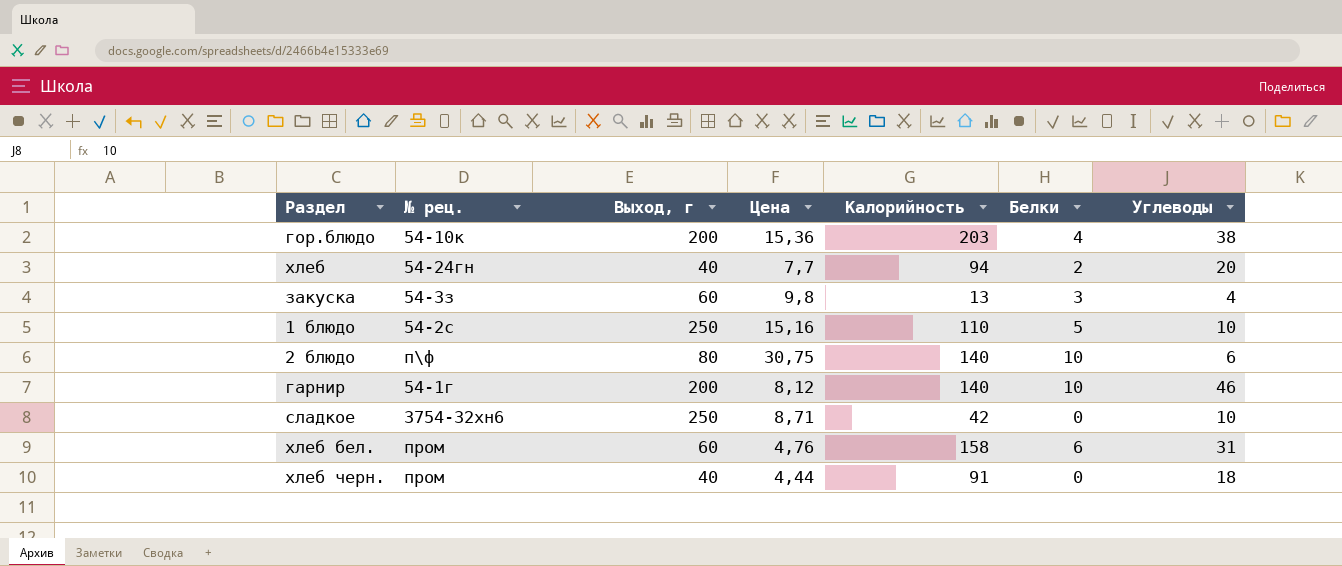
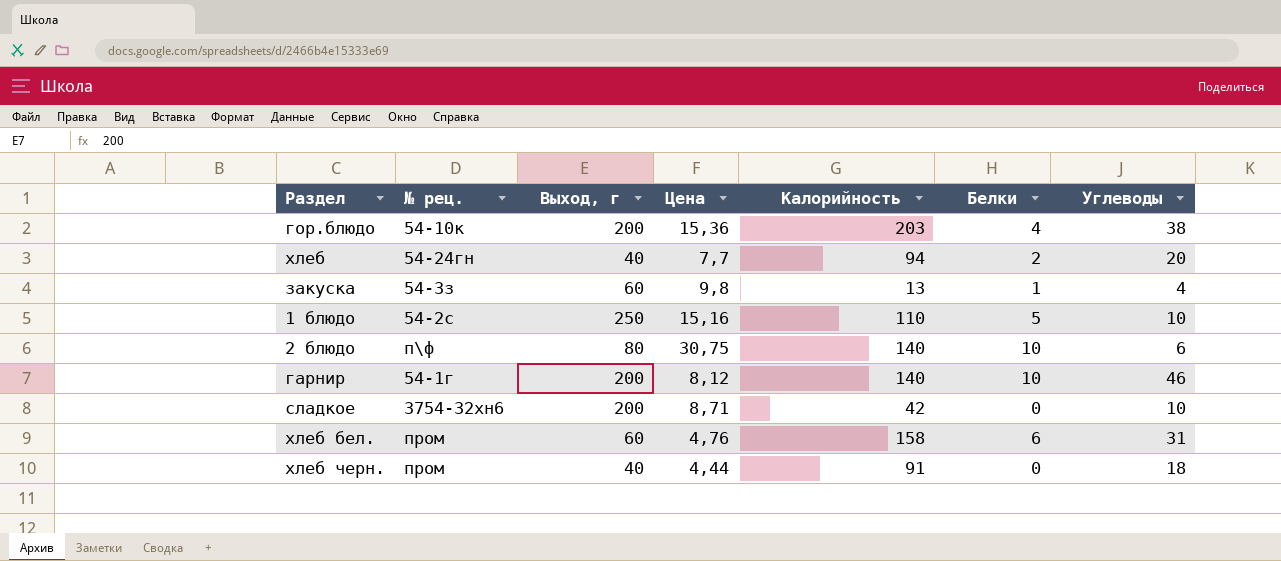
закуска | Белки: 3 -> 1
сладкое | Выход, г: 250 -> 200

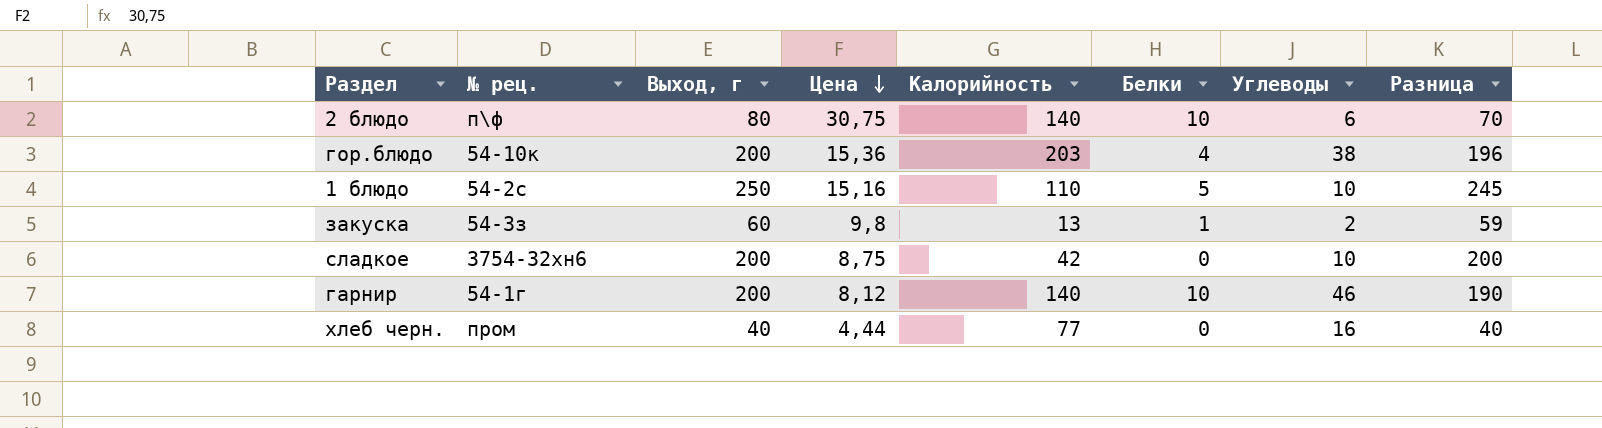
row order: none -> Цена descending
column Разница | formula: none -> [Выход, г] - [Белки]
row хлеб: 54-24гн | 40 | 7,7 | 94 | 2 | 20 -> none
row хлеб бел.: пром | 60 | 4,76 | 158 | 6 | 31 -> none
закуска | Углеводы: 4 -> 2
сладкое | Цена: 8,71 -> 8,75
хлеб черн. | Калорийность: 91 -> 77
хлеб черн. | Углеводы: 18 -> 16

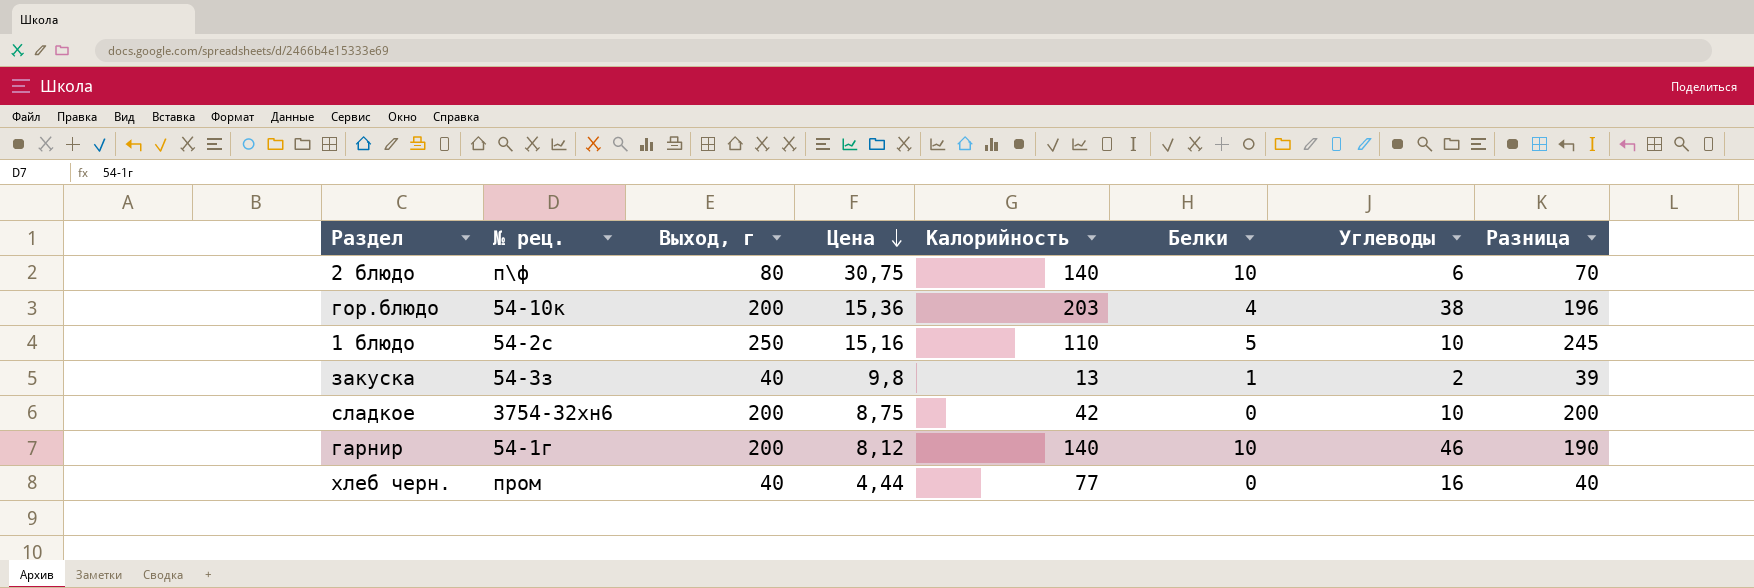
закуска | Выход, г: 60 -> 40
закуска | Разница: 59 -> 39

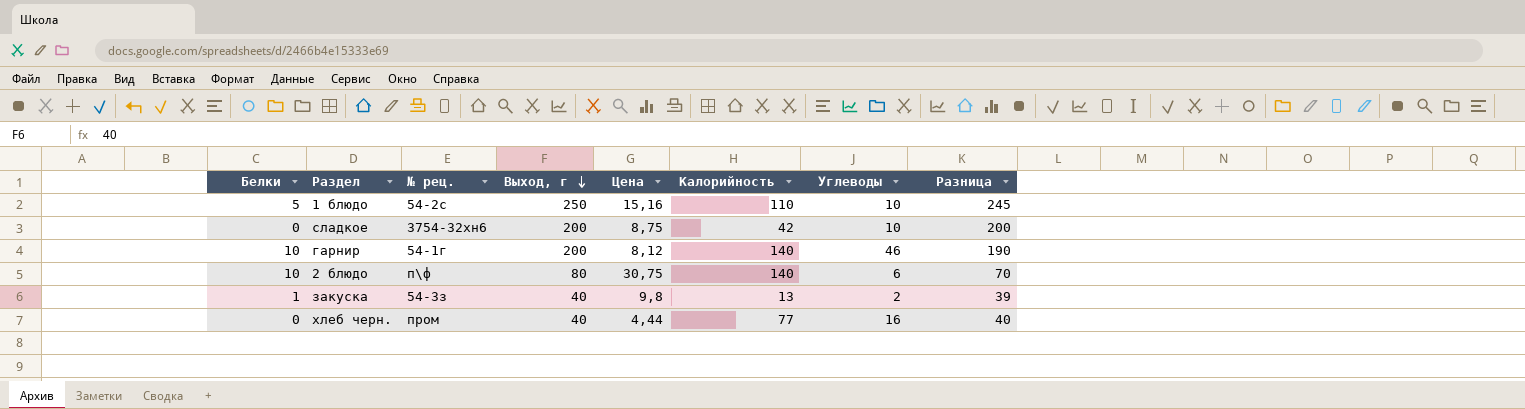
row order: Цена descending -> Выход, г descending
column Белки | position: 6 -> 1
row гор.блюдо: 54-10к | 200 | 15,36 | 203 | 4 | 38 | 196 -> none

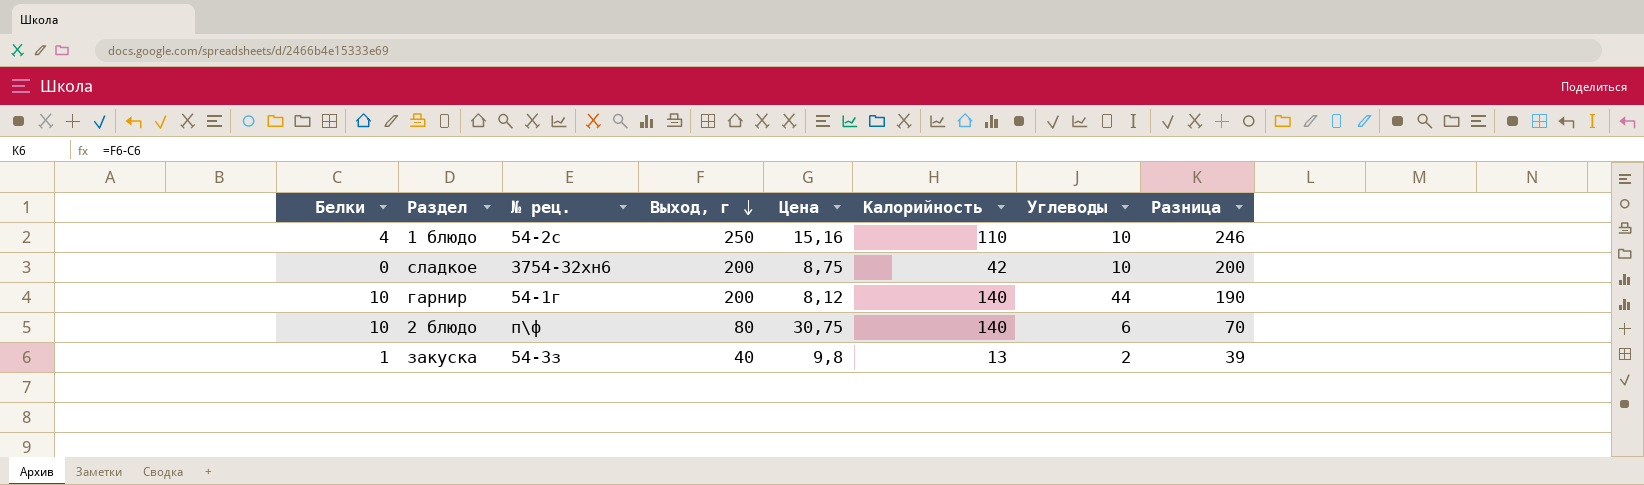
row хлеб черн.: 0 | пром | 40 | 4,44 | 77 | 16 | 40 -> none
1 блюдо | Белки: 5 -> 4
1 блюдо | Разница: 245 -> 246
гарнир | Углеводы: 46 -> 44

